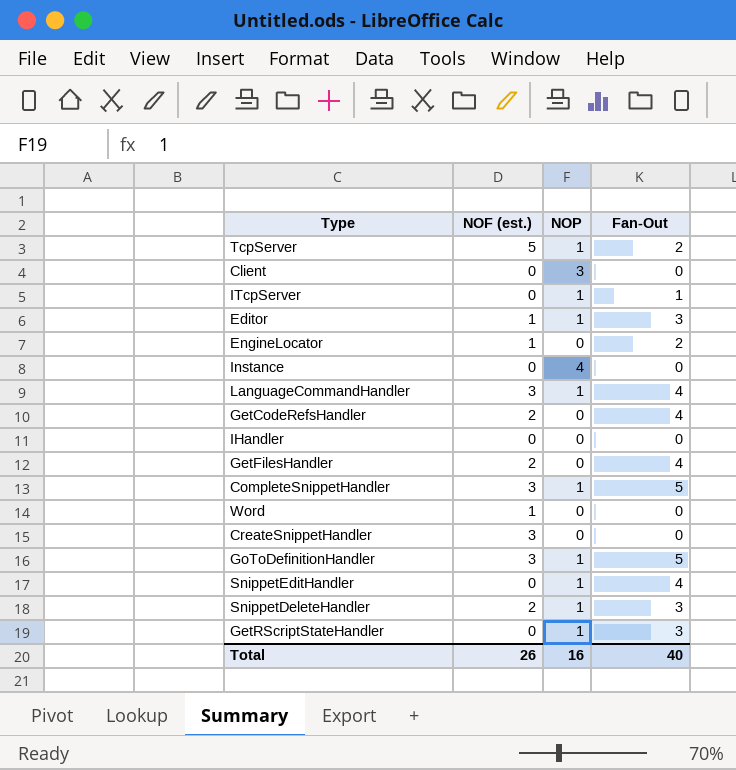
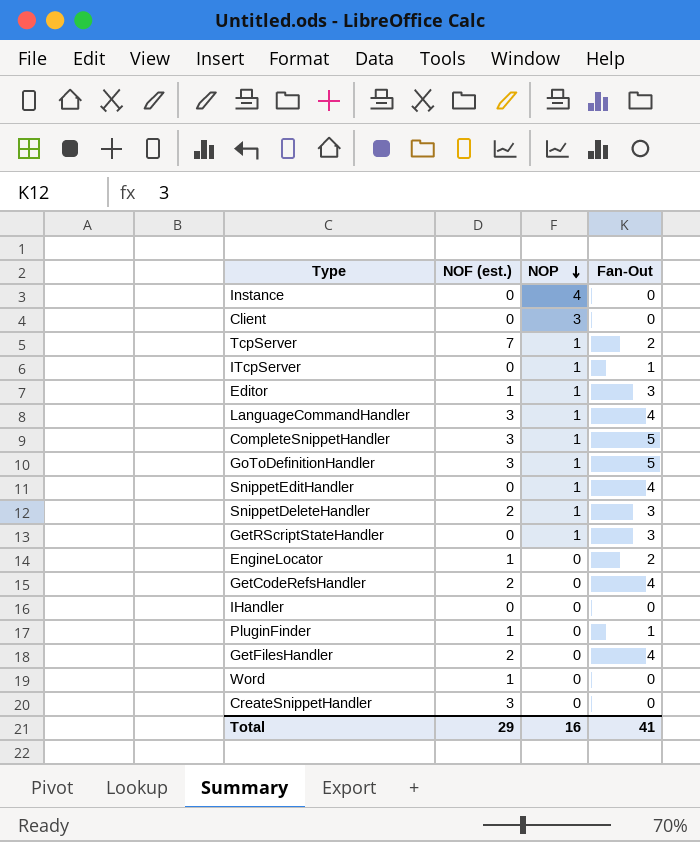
row order: none -> NOP descending
TcpServer | NOF (est.): 5 -> 7
row PluginFinder: none -> 1 | 0 | 1
Total | NOF (est.): 26 -> 29
Total | Fan-Out: 40 -> 41

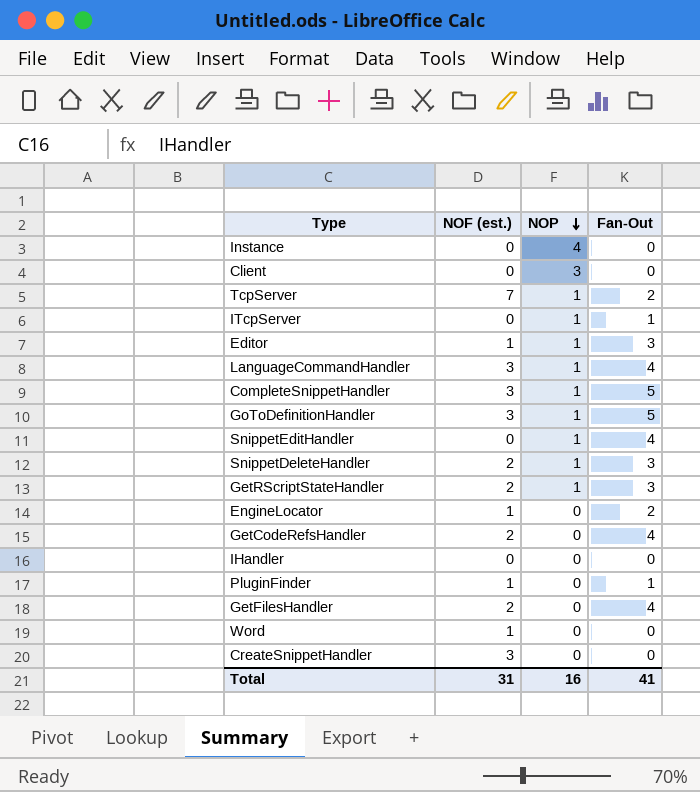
GetRScriptStateHandler | NOF (est.): 0 -> 2
Total | NOF (est.): 29 -> 31

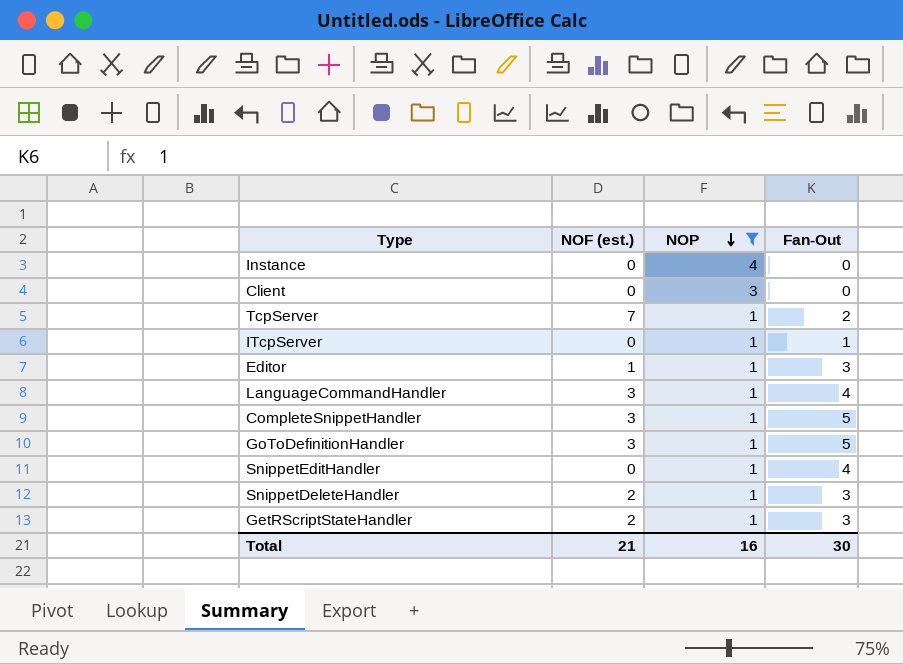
filter: none -> NOP != 0
Total | NOF (est.): 31 -> 21
Total | Fan-Out: 41 -> 30

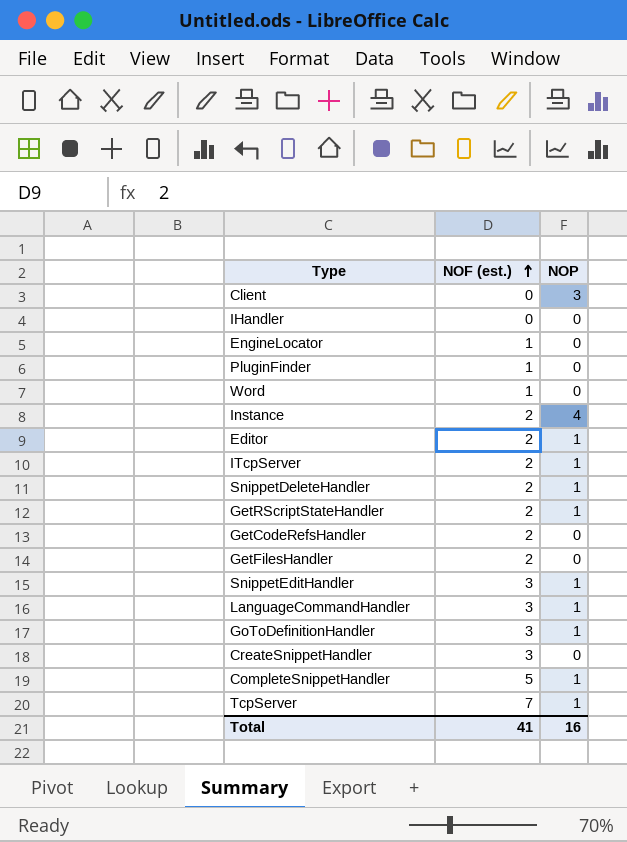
filter: NOP != 0 -> none
row order: NOP descending -> NOF (est.) ascending
column Fan-Out | position: 4 -> none
Instance | NOF (est.): 0 -> 2
Editor | NOF (est.): 1 -> 2
ITcpServer | NOF (est.): 0 -> 2
SnippetEditHandler | NOF (est.): 0 -> 3
CompleteSnippetHandler | NOF (est.): 3 -> 5
Total | NOF (est.): 21 -> 41

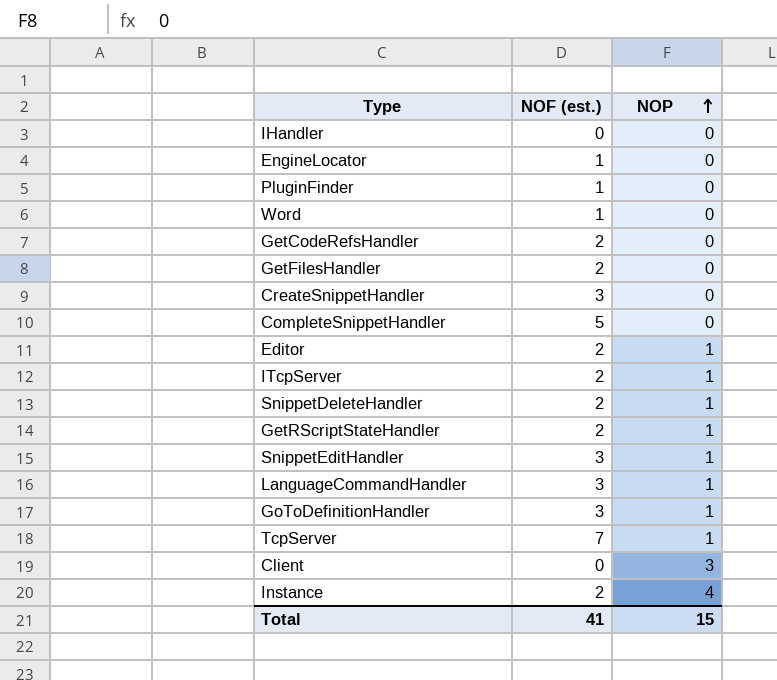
row order: NOF (est.) ascending -> NOP ascending
CompleteSnippetHandler | NOP: 1 -> 0
Total | NOP: 16 -> 15

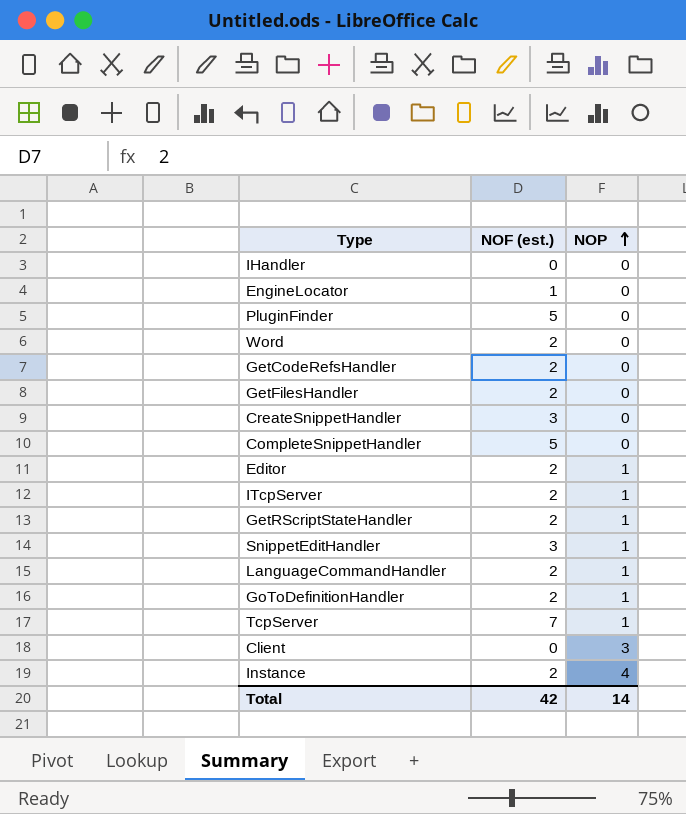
row SnippetDeleteHandler: 2 | 1 -> none
PluginFinder | NOF (est.): 1 -> 5
Word | NOF (est.): 1 -> 2
LanguageCommandHandler | NOF (est.): 3 -> 2
GoToDefinitionHandler | NOF (est.): 3 -> 2
Total | NOF (est.): 41 -> 42
Total | NOP: 15 -> 14

